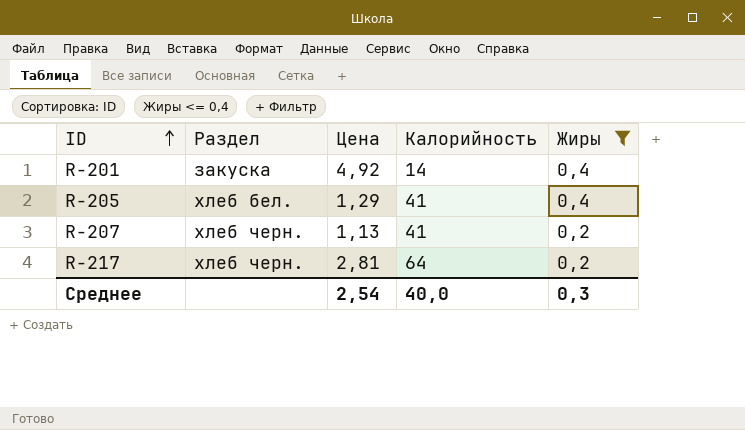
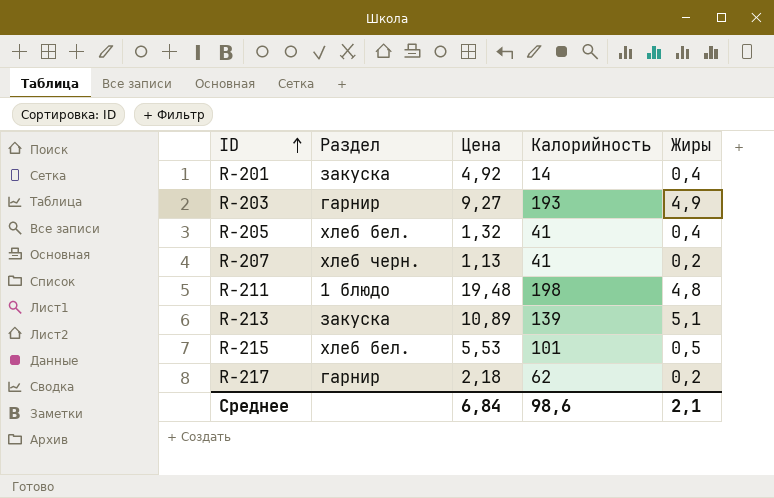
filter: Жиры <= 0,4 -> none
R-205 | Цена: 1,29 -> 1,32
R-217 | Раздел: хлеб черн. -> гарнир
R-217 | Цена: 2,81 -> 2,18
R-217 | Калорийность: 64 -> 62
Среднее | Цена: 2,54 -> 6,84
Среднее | Калорийность: 40,0 -> 98,6
Среднее | Жиры: 0,3 -> 2,1

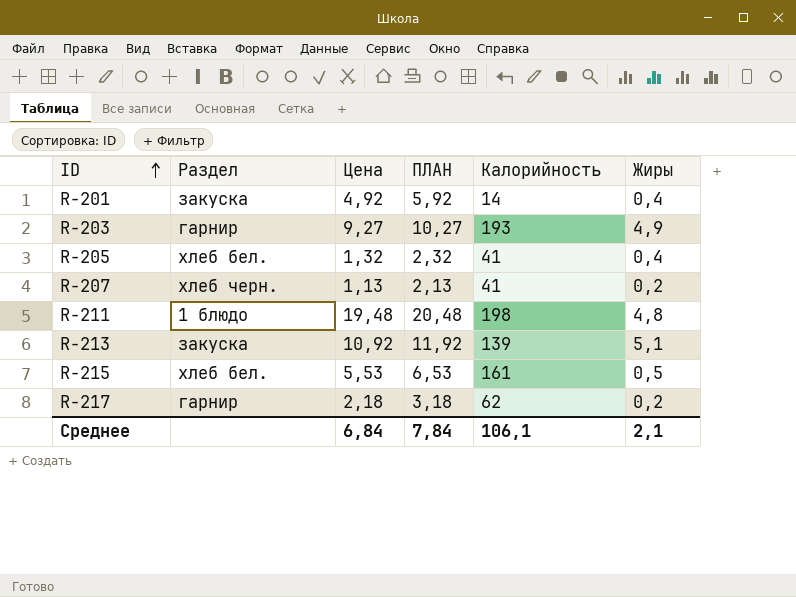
column ПЛАН | formula: none -> [Цена] + 1
R-213 | Цена: 10,89 -> 10,92
R-215 | Калорийность: 101 -> 161
Среднее | Калорийность: 98,6 -> 106,1

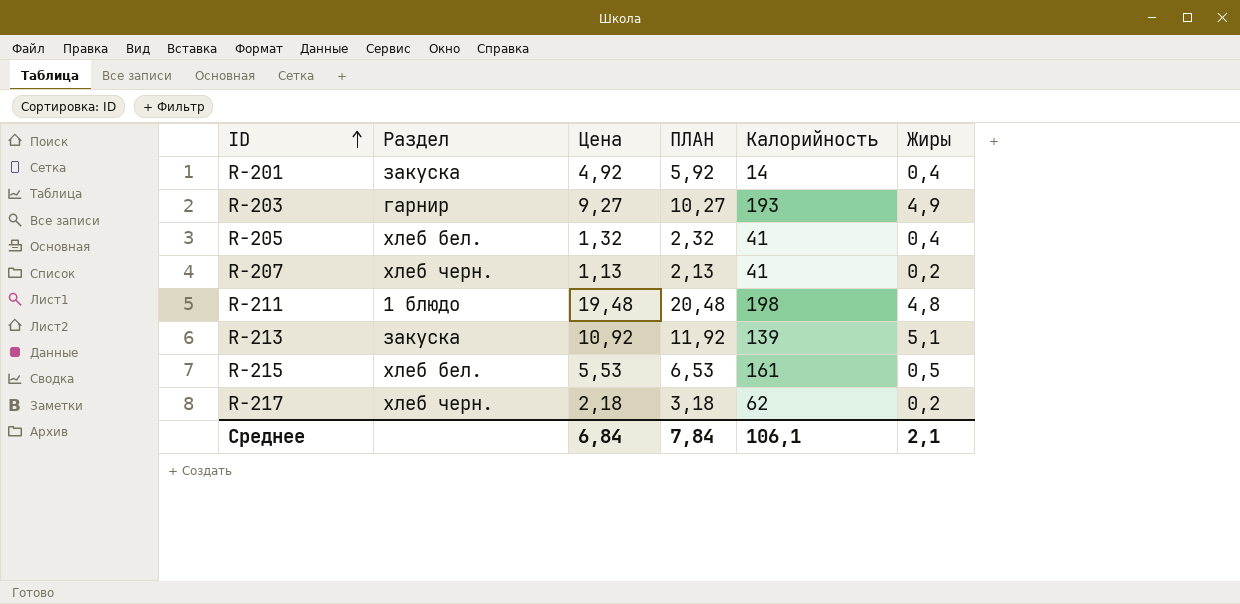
R-217 | Раздел: гарнир -> хлеб черн.

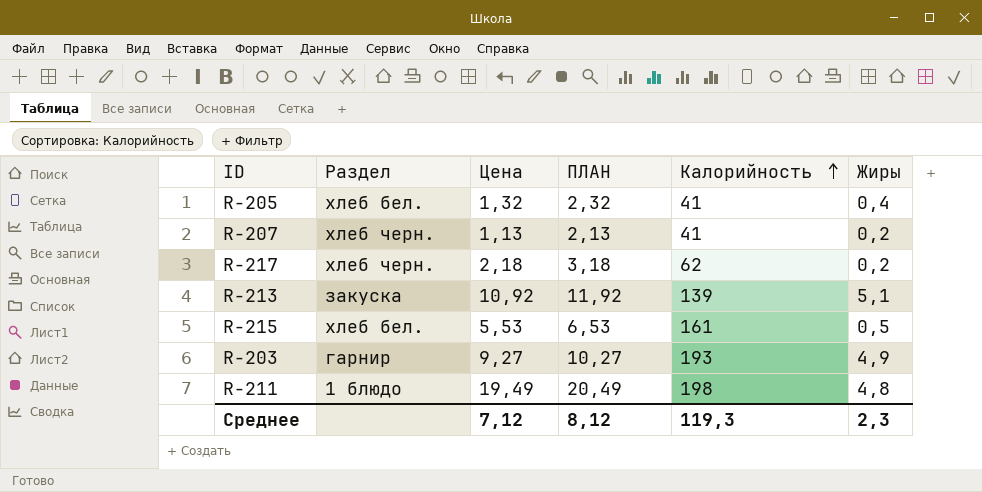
row order: ID ascending -> Калорийность ascending
row R-201: закуска | 4,92 | 5,92 | 14 | 0,4 -> none
R-211 | Цена: 19,48 -> 19,49
R-211 | ПЛАН: 20,48 -> 20,49
Среднее | Цена: 6,84 -> 7,12
Среднее | ПЛАН: 7,84 -> 8,12
Среднее | Калорийность: 106,1 -> 119,3
Среднее | Жиры: 2,1 -> 2,3

